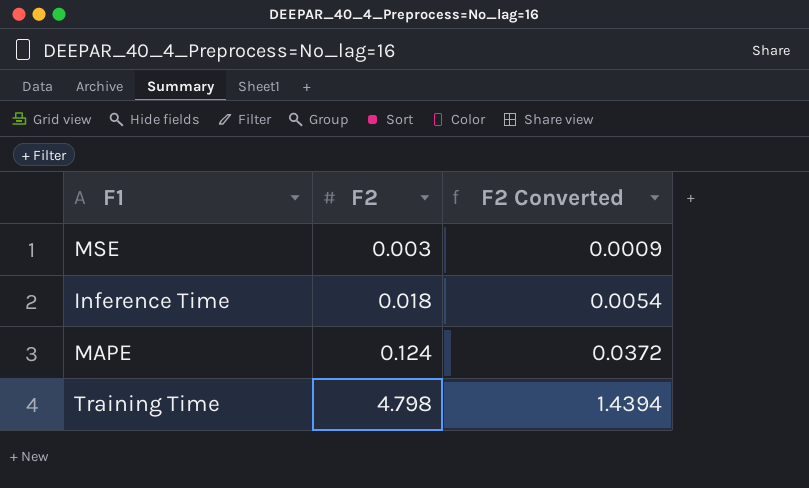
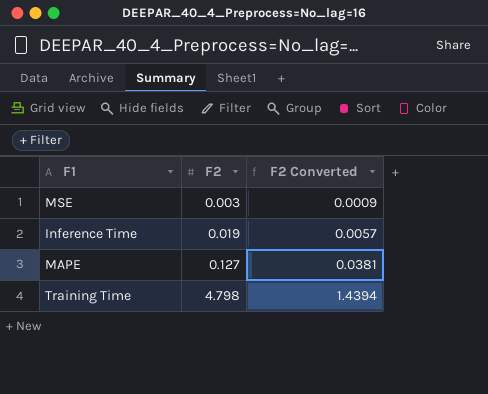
Inference Time | F2: 0.018 -> 0.019
Inference Time | F2 Converted: 0.0054 -> 0.0057
MAPE | F2: 0.124 -> 0.127
MAPE | F2 Converted: 0.0372 -> 0.0381

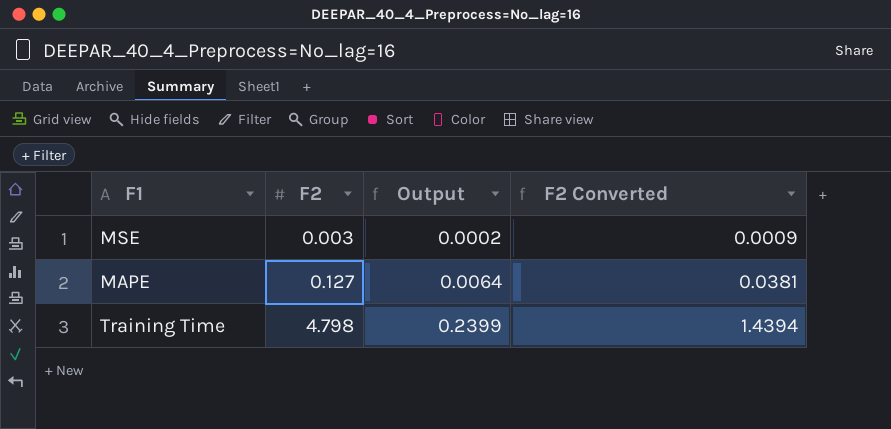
column Output | formula: none -> [F2] * 0.05
row Inference Time: 0.019 | 0.0057 -> none

